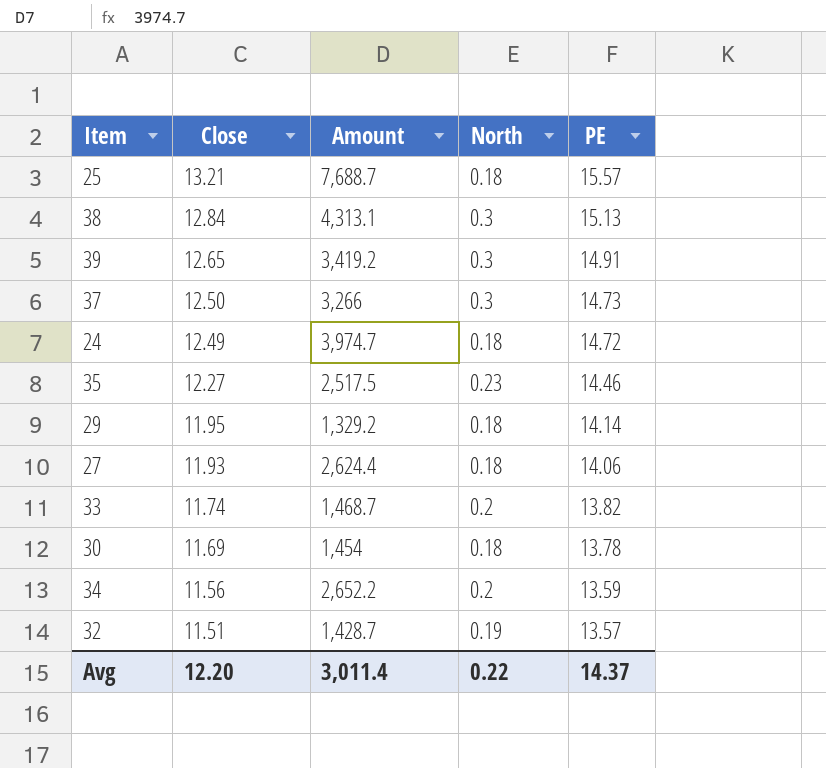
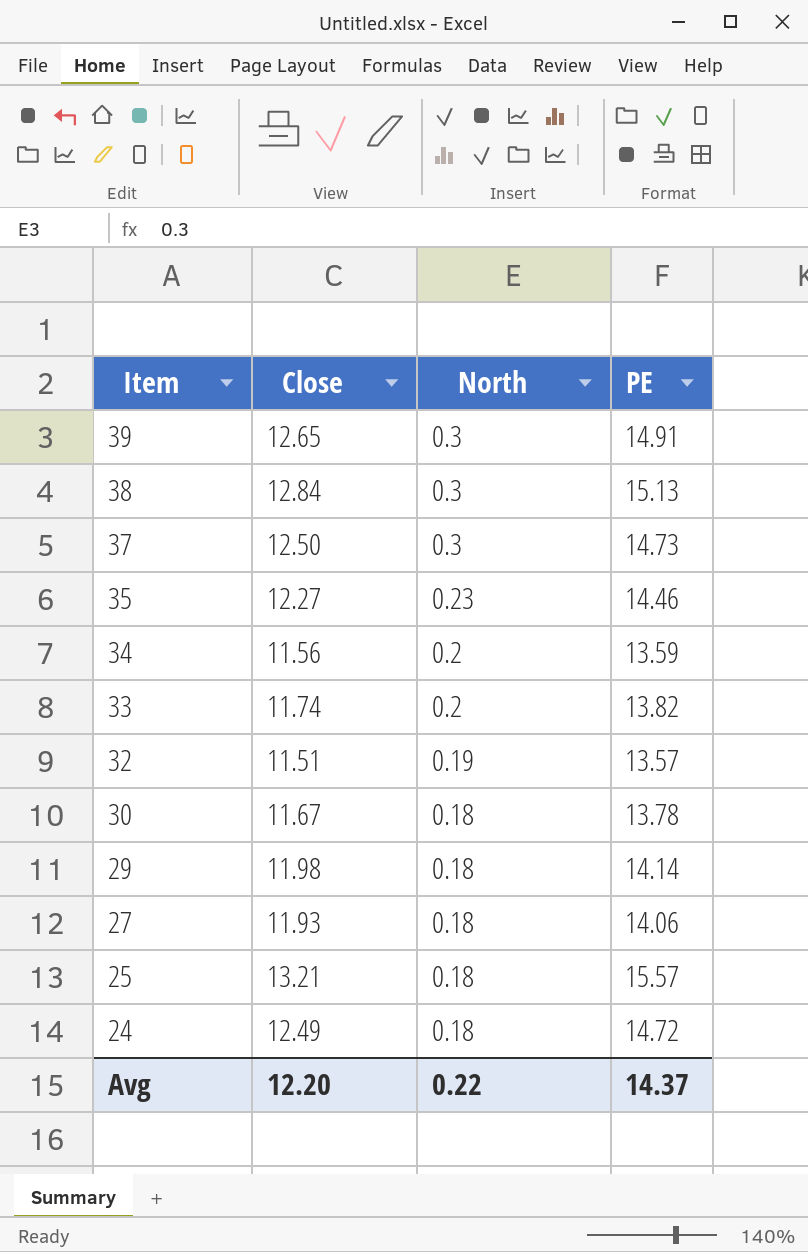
row order: Close descending -> Item descending
column Amount | position: 3 -> none
30 | Close: 11.69 -> 11.67
29 | Close: 11.95 -> 11.98

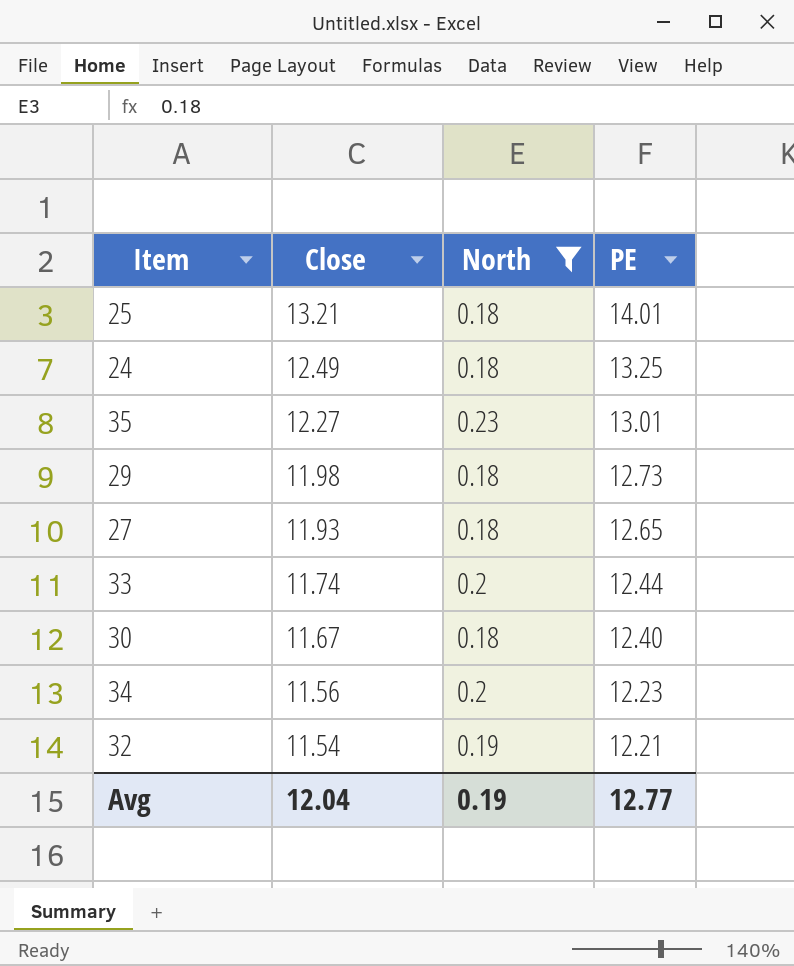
filter: none -> North != 0.3
row order: Item descending -> Close descending
25 | PE: 15.57 -> 14.01
24 | PE: 14.72 -> 13.25
35 | PE: 14.46 -> 13.01
29 | PE: 14.14 -> 12.73
27 | PE: 14.06 -> 12.65
33 | PE: 13.82 -> 12.44
30 | PE: 13.78 -> 12.40
34 | PE: 13.59 -> 12.23
32 | Close: 11.51 -> 11.54
32 | PE: 13.57 -> 12.21
Avg | Close: 12.20 -> 12.04
Avg | North: 0.22 -> 0.19
Avg | PE: 14.37 -> 12.77

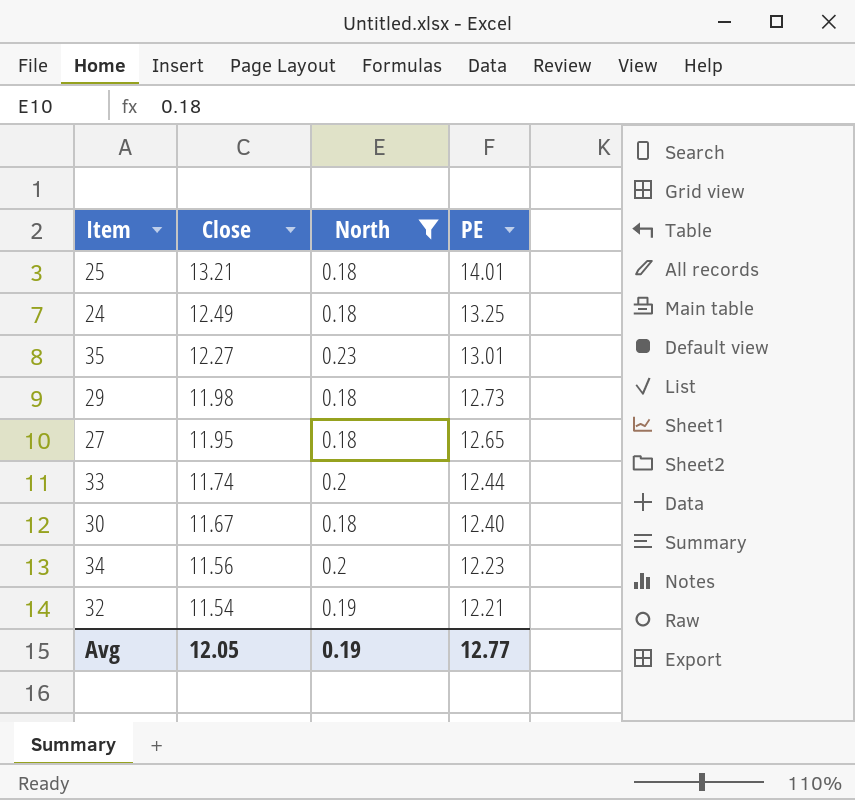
27 | Close: 11.93 -> 11.95
Avg | Close: 12.04 -> 12.05

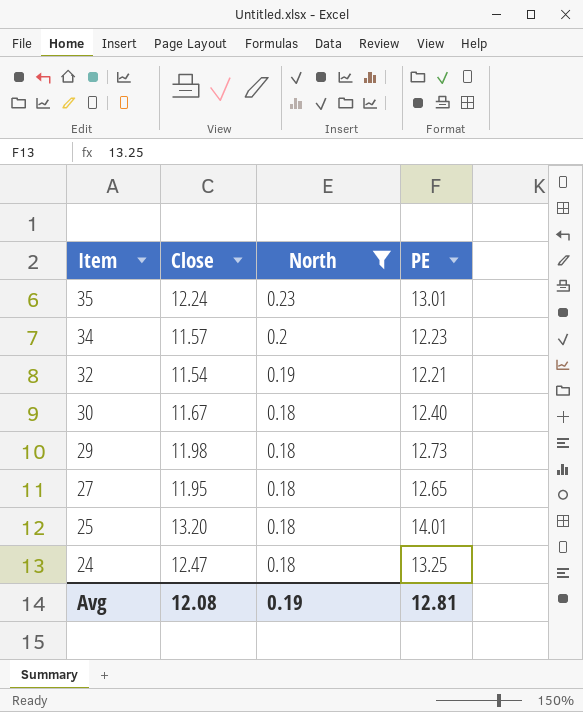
row order: Close descending -> Item descending
row 33: 11.74 | 0.2 | 12.44 -> none
35 | Close: 12.27 -> 12.24
34 | Close: 11.56 -> 11.57
25 | Close: 13.21 -> 13.20
24 | Close: 12.49 -> 12.47
Avg | Close: 12.05 -> 12.08
Avg | PE: 12.77 -> 12.81

